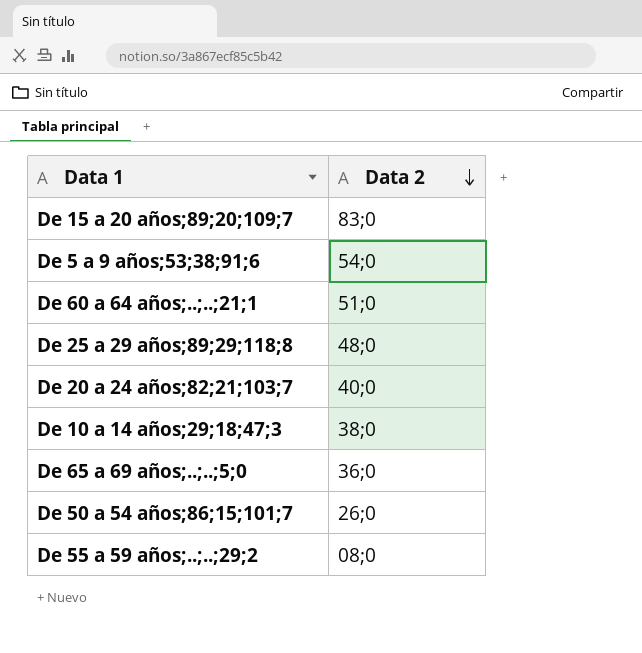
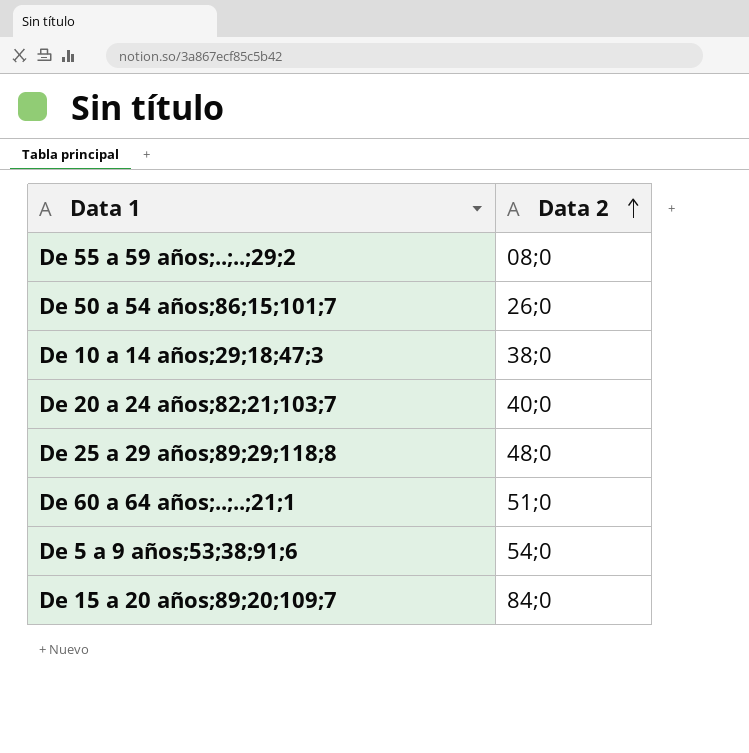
row order: Data 2 descending -> Data 2 ascending
row De 65 a 69 años;..;..;5;0: 36;0 -> none
De 15 a 20 años;89;20;109;7 | Data 2: 83;0 -> 84;0

